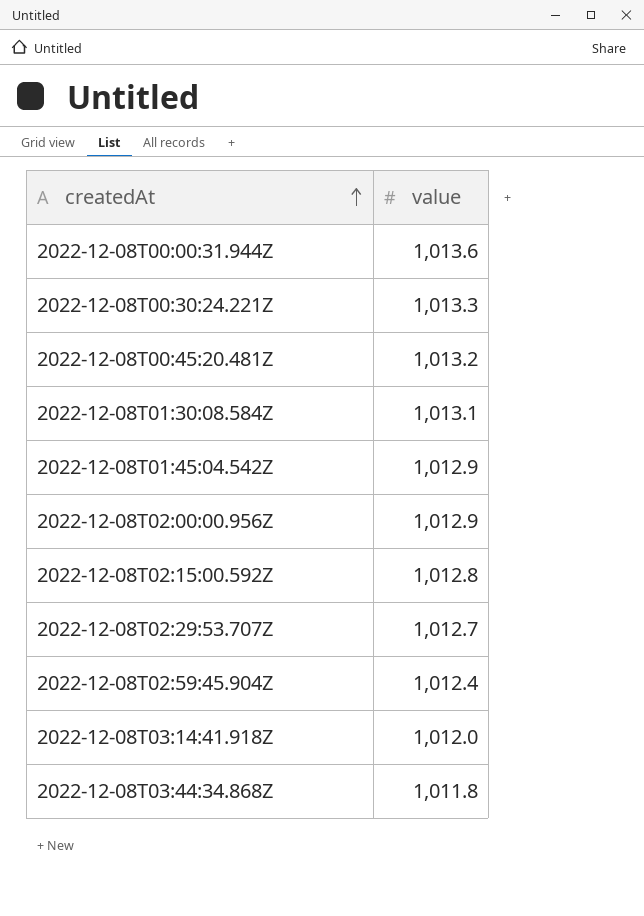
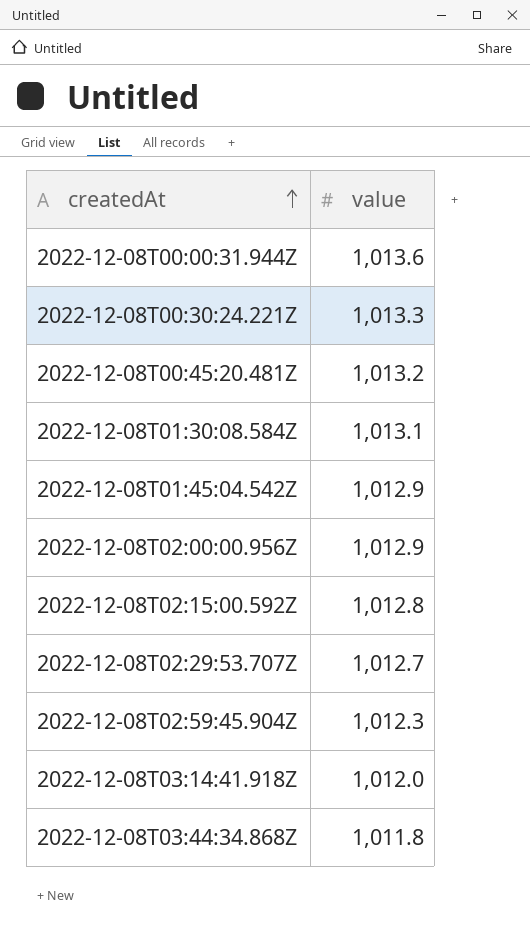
2022-12-08T02:59:45.904Z | value: 1,012.4 -> 1,012.3

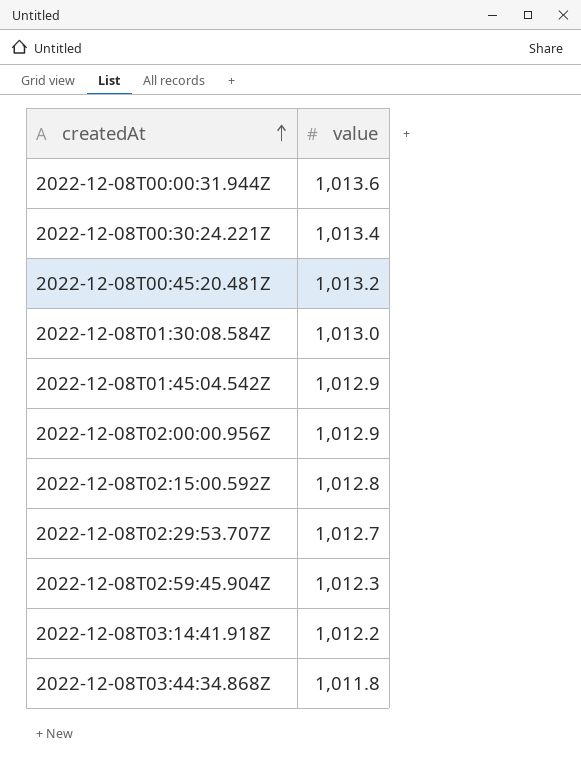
2022-12-08T00:30:24.221Z | value: 1,013.3 -> 1,013.4
2022-12-08T01:30:08.584Z | value: 1,013.1 -> 1,013.0
2022-12-08T03:14:41.918Z | value: 1,012.0 -> 1,012.2

